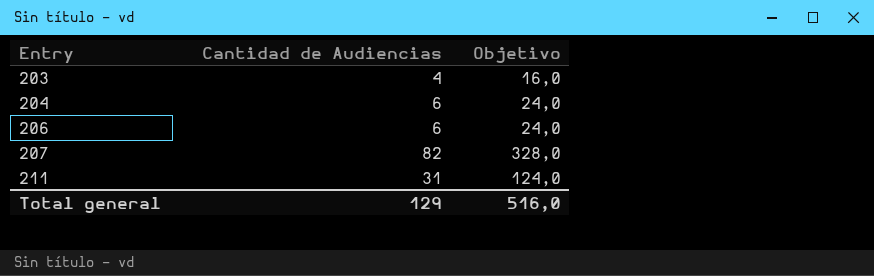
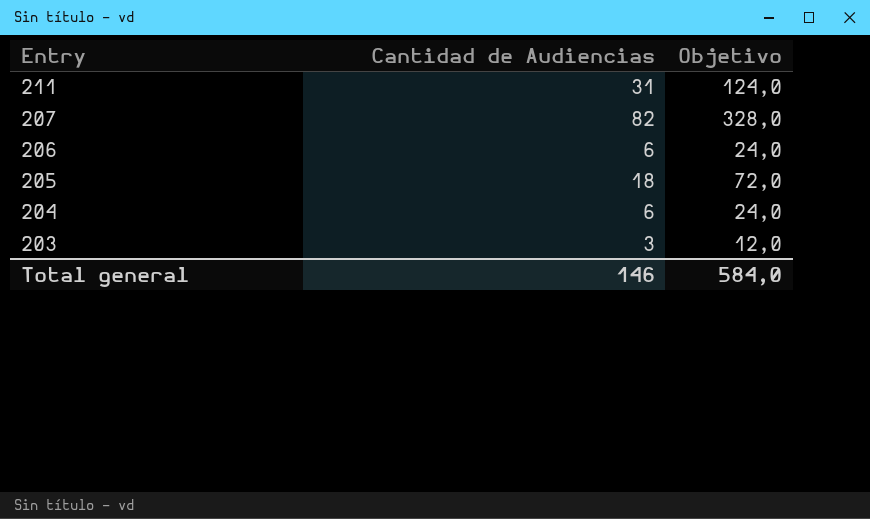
row order: Entry ascending -> Entry descending
row 205: none -> 18 | 72,0
203 | Cantidad de Audiencias: 4 -> 3
203 | Objetivo: 16,0 -> 12,0
Total general | Cantidad de Audiencias: 129 -> 146
Total general | Objetivo: 516,0 -> 584,0

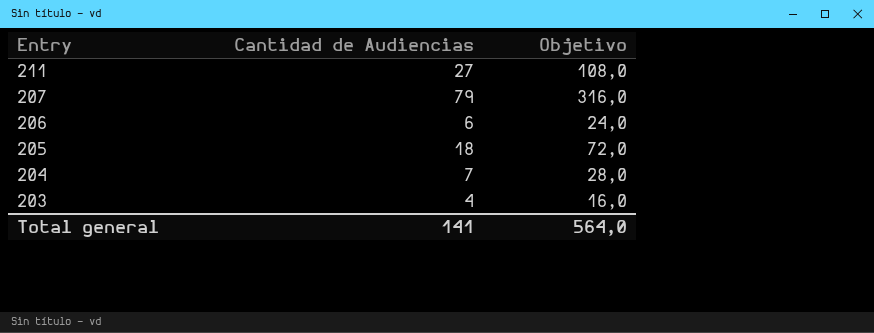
211 | Cantidad de Audiencias: 31 -> 27
211 | Objetivo: 124,0 -> 108,0
207 | Cantidad de Audiencias: 82 -> 79
207 | Objetivo: 328,0 -> 316,0
204 | Cantidad de Audiencias: 6 -> 7
204 | Objetivo: 24,0 -> 28,0
203 | Cantidad de Audiencias: 3 -> 4
203 | Objetivo: 12,0 -> 16,0
Total general | Cantidad de Audiencias: 146 -> 141
Total general | Objetivo: 584,0 -> 564,0

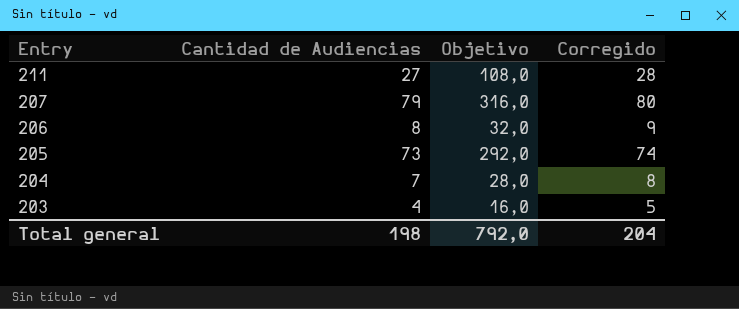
column Corregido | formula: none -> [Cantidad de Audiencias] + 1
206 | Cantidad de Audiencias: 6 -> 8
206 | Objetivo: 24,0 -> 32,0
205 | Cantidad de Audiencias: 18 -> 73
205 | Objetivo: 72,0 -> 292,0
Total general | Cantidad de Audiencias: 141 -> 198
Total general | Objetivo: 564,0 -> 792,0

